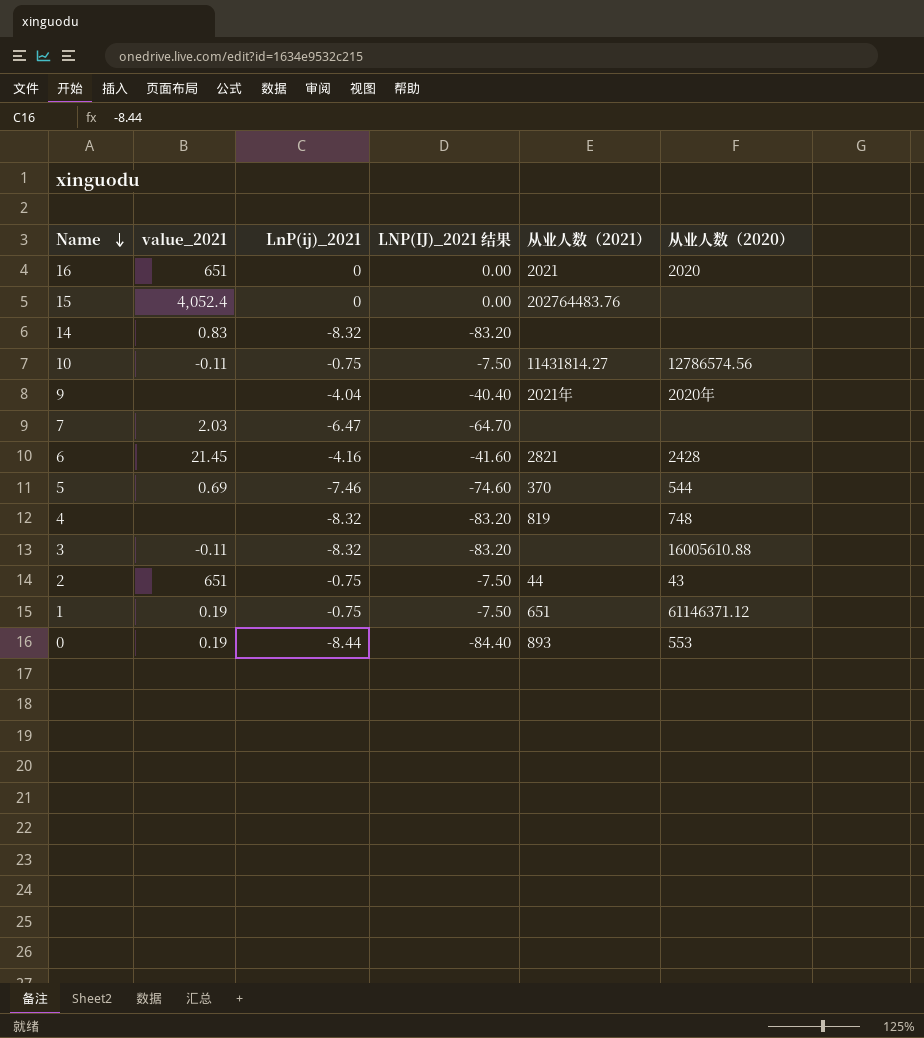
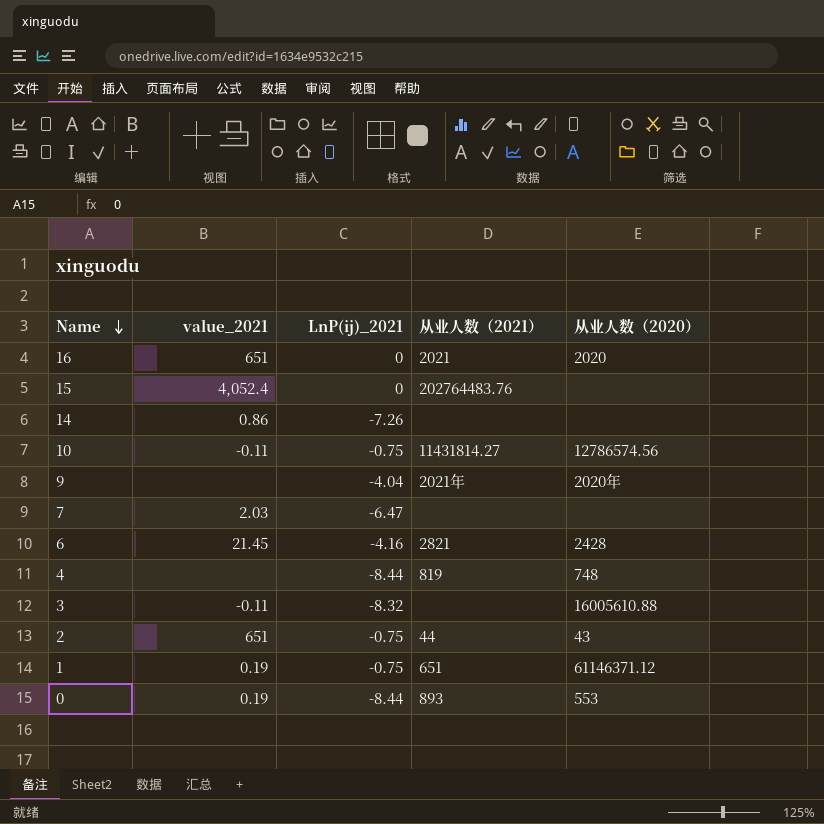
column LNP(IJ)_2021 结果 | formula: [LnP(ij)_2021] * 10 -> none
row 5: 0.69 | -7.46 | -74.60 | 370 | 544 -> none
14 | value_2021: 0.83 -> 0.86
14 | LnP(ij)_2021: -8.32 -> -7.26
4 | LnP(ij)_2021: -8.32 -> -8.44

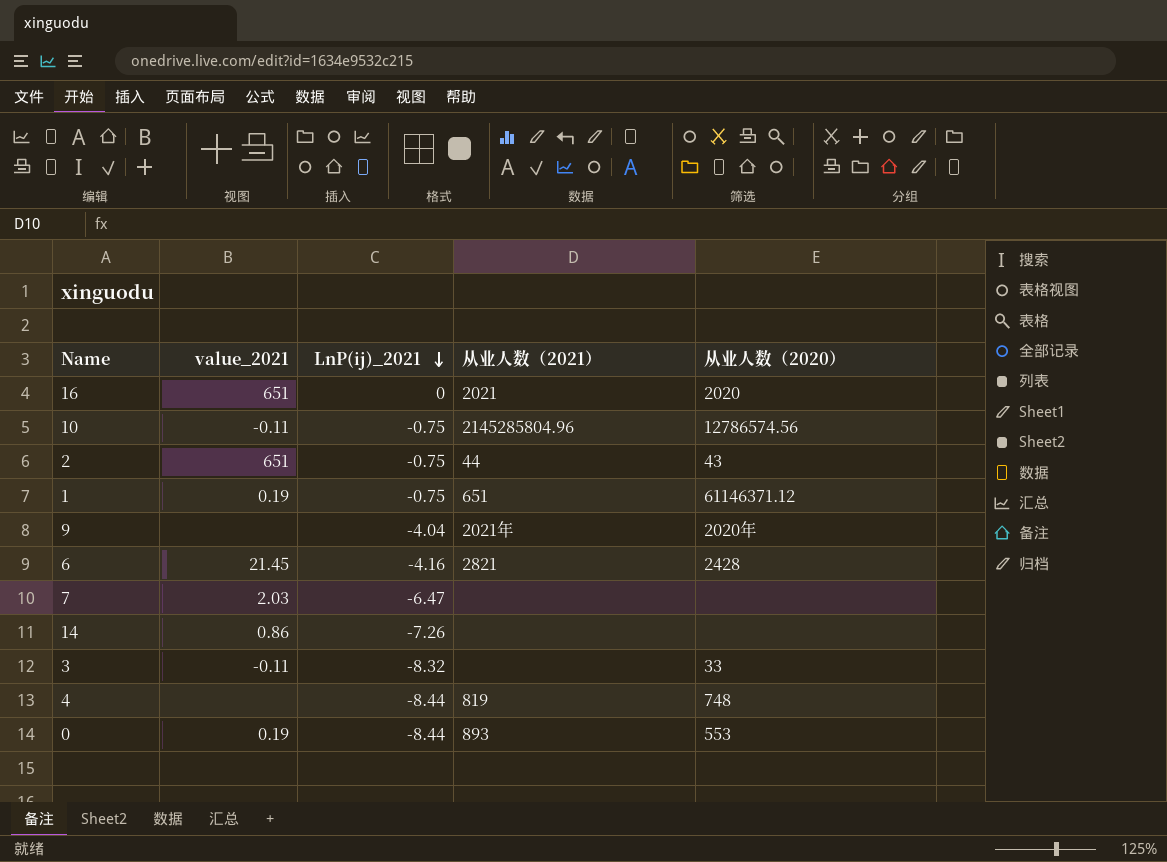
row order: Name descending -> LnP(ij)_2021 descending
row 15: 4,052.4 | 0 | 202764483.76 | none -> none
10 | 从业人数（2021）: 11431814.27 -> 2145285804.96
3 | 从业人数（2020）: 16005610.88 -> 33

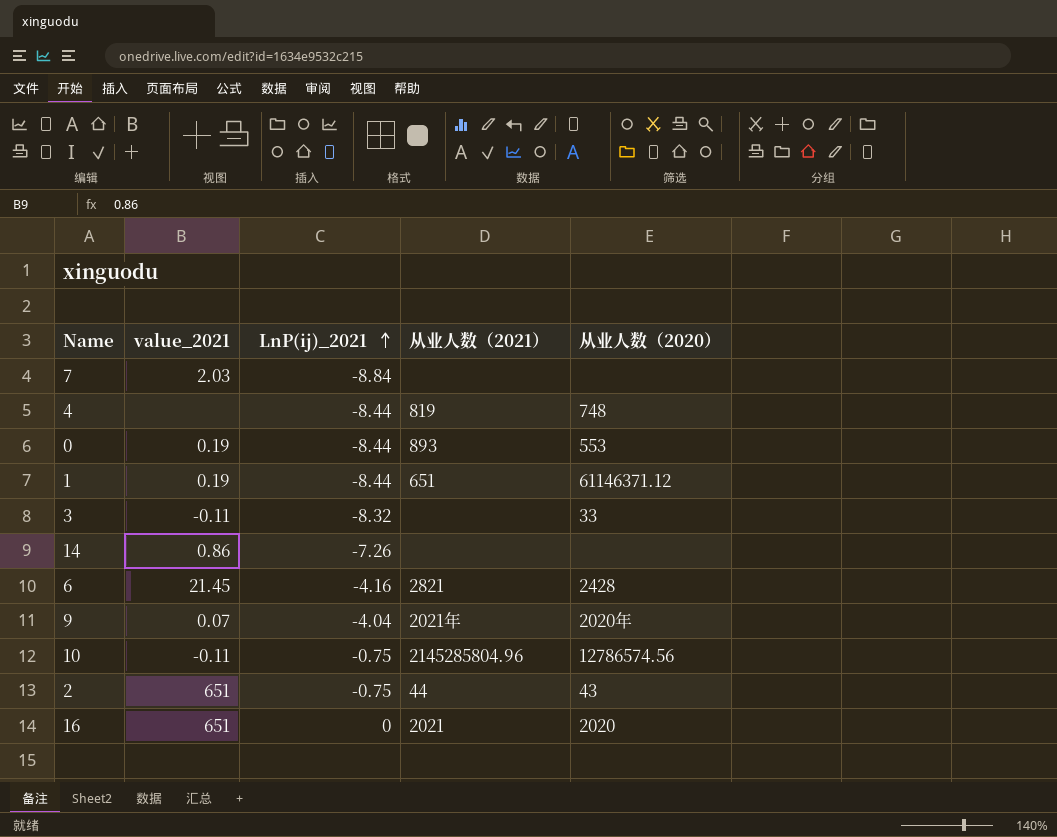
row order: LnP(ij)_2021 descending -> LnP(ij)_2021 ascending
7 | LnP(ij)_2021: -6.47 -> -8.84
1 | LnP(ij)_2021: -0.75 -> -8.44
9 | value_2021: none -> 0.07

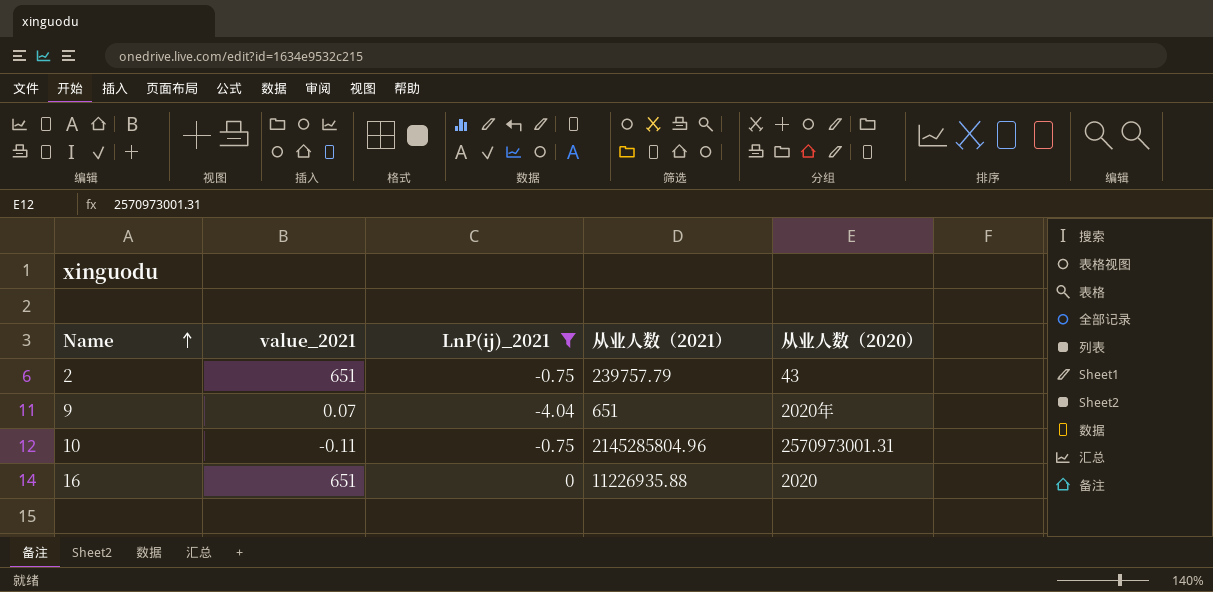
filter: none -> LnP(ij)_2021 >= -4.04
row order: LnP(ij)_2021 ascending -> Name ascending
2 | 从业人数（2021）: 44 -> 239757.79
9 | 从业人数（2021）: 2021年 -> 651
10 | 从业人数（2020）: 12786574.56 -> 2570973001.31
16 | 从业人数（2021）: 2021 -> 11226935.88

